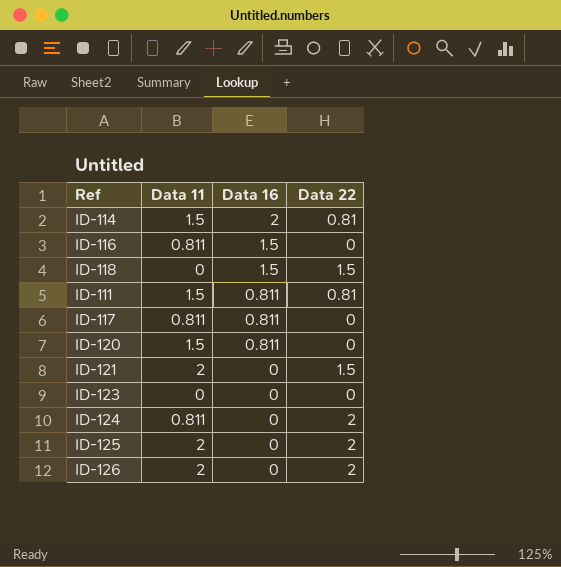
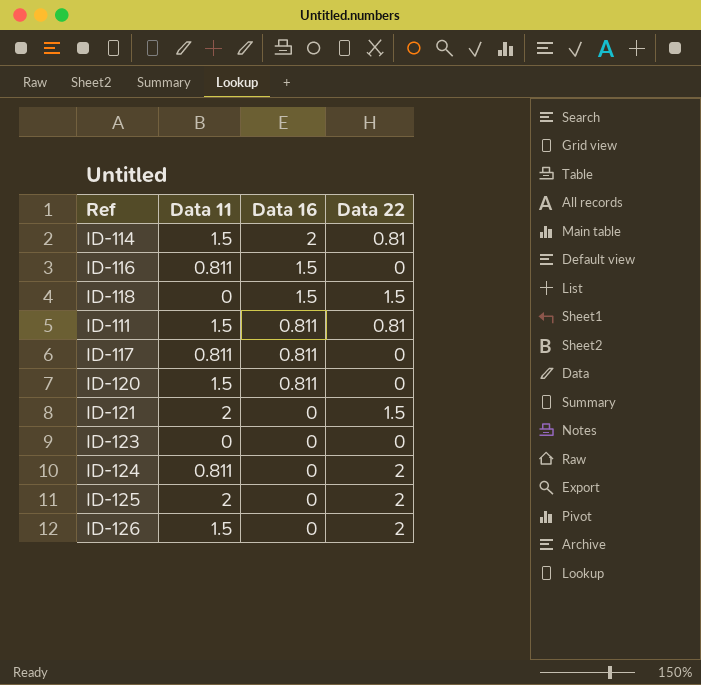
ID-126 | Data 11: 2 -> 1.5

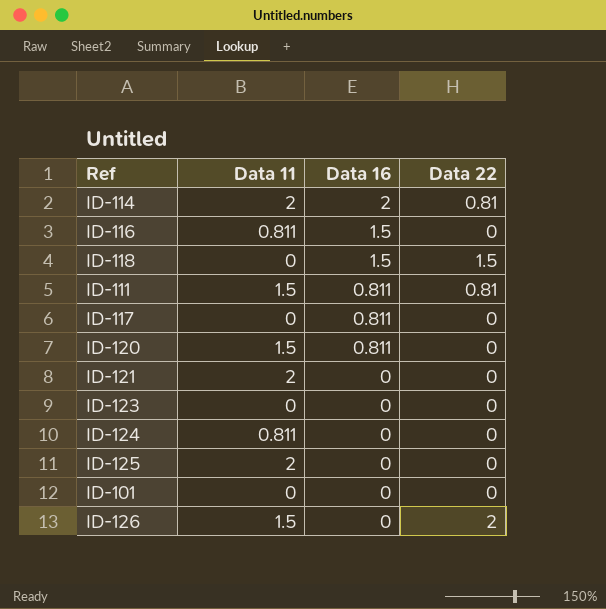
ID-114 | Data 11: 1.5 -> 2
ID-117 | Data 11: 0.811 -> 0
ID-121 | Data 22: 1.5 -> 0
ID-124 | Data 22: 2 -> 0
ID-125 | Data 22: 2 -> 0
row ID-101: none -> 0 | 0 | 0

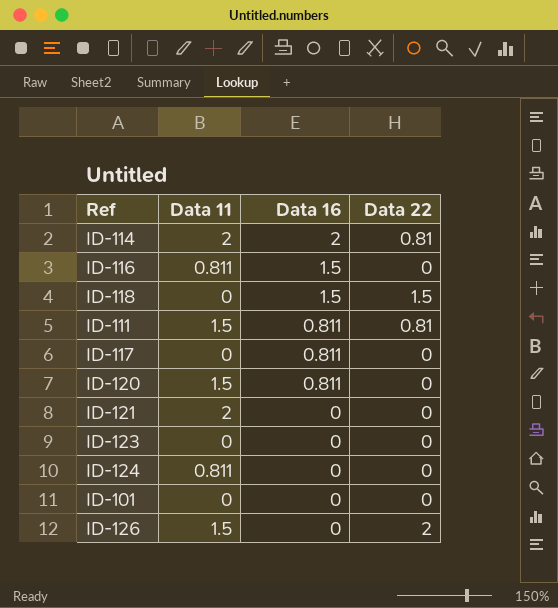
row ID-125: 2 | 0 | 0 -> none

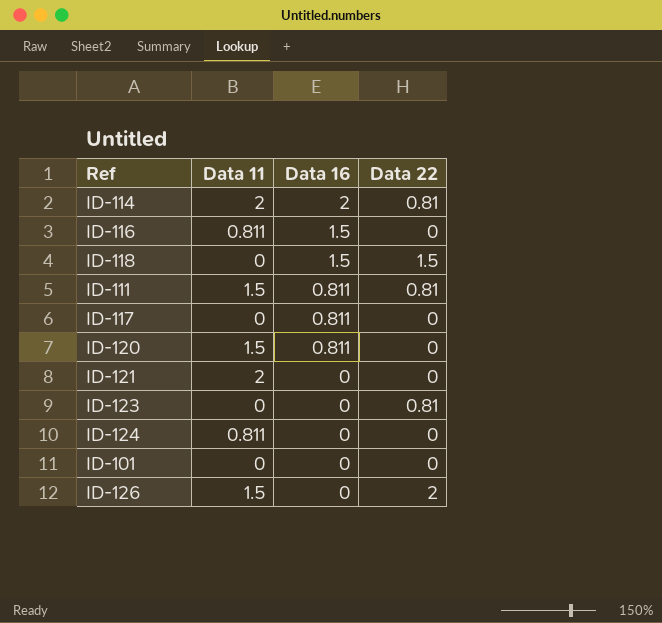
ID-123 | Data 22: 0 -> 0.81

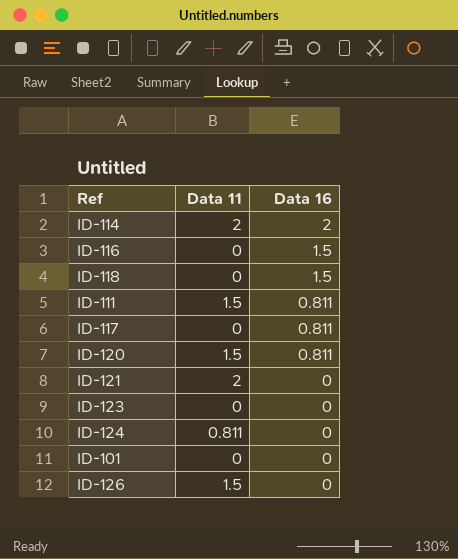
column Data 22 | position: 4 -> none
ID-116 | Data 11: 0.811 -> 0

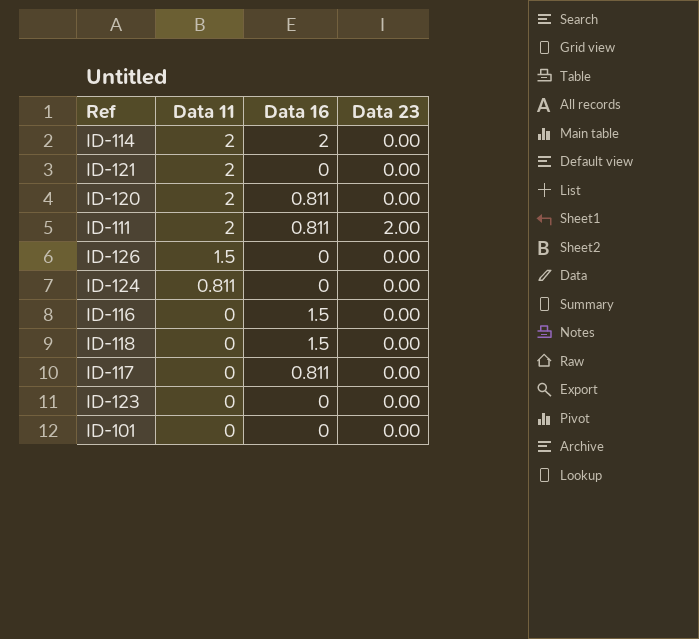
row order: Data 16 descending -> Data 11 descending
column Data 23 | position: none -> 4
ID-120 | Data 11: 1.5 -> 2
ID-111 | Data 11: 1.5 -> 2

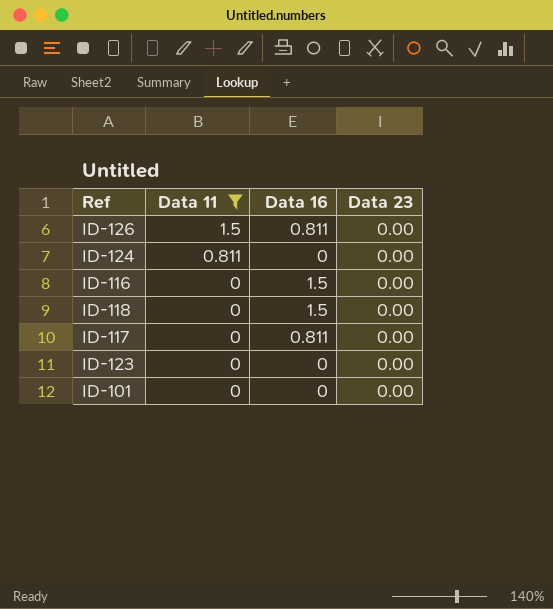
filter: none -> Data 11 != 2
ID-126 | Data 16: 0 -> 0.811

